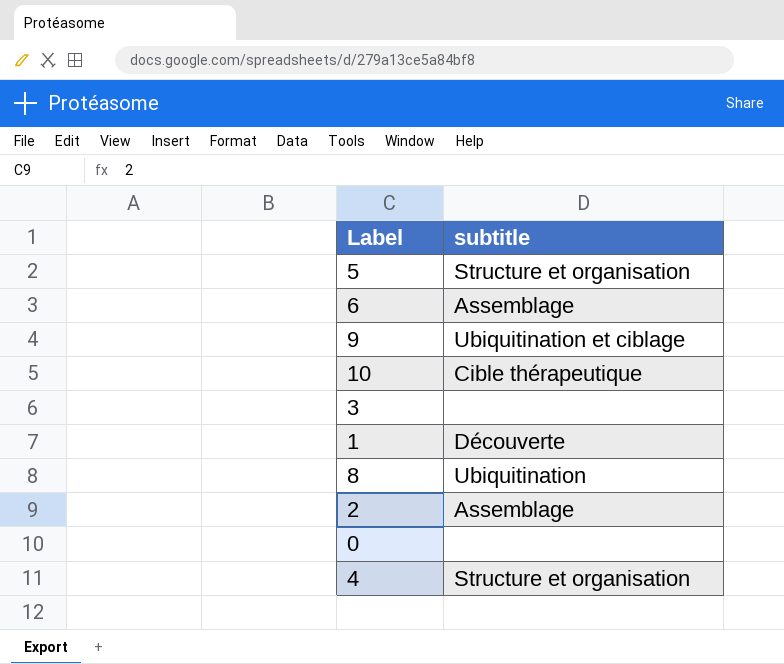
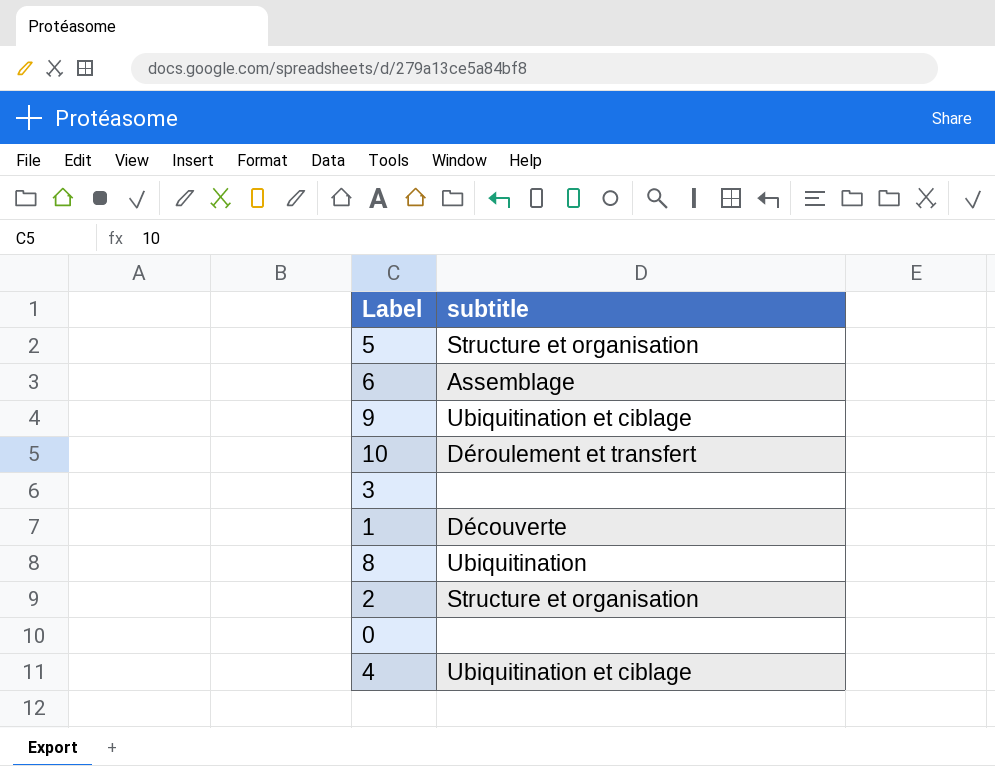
10 | subtitle: Cible thérapeutique -> Déroulement et transfert
2 | subtitle: Assemblage -> Structure et organisation
4 | subtitle: Structure et organisation -> Ubiquitination et ciblage

